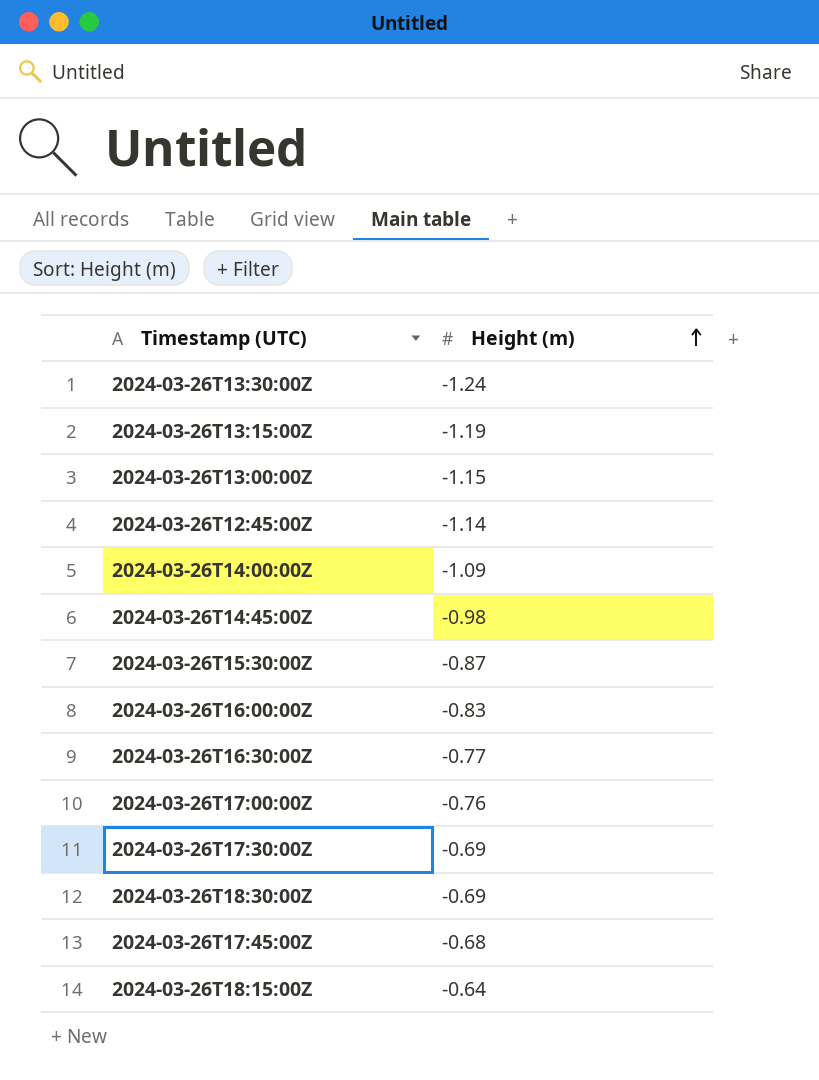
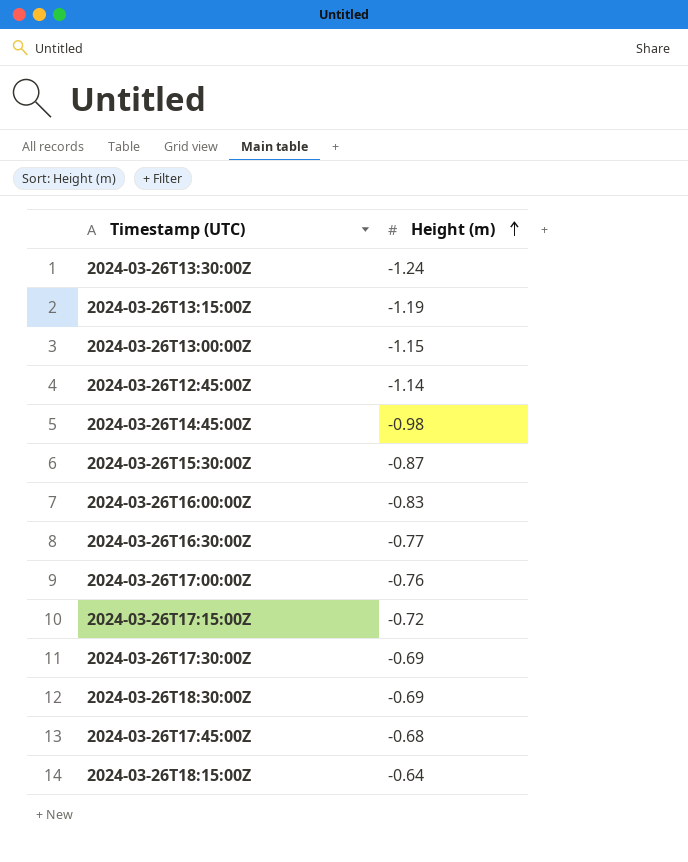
row 2024-03-26T14:00:00Z: -1.09 -> none
row 2024-03-26T17:15:00Z: none -> -0.72

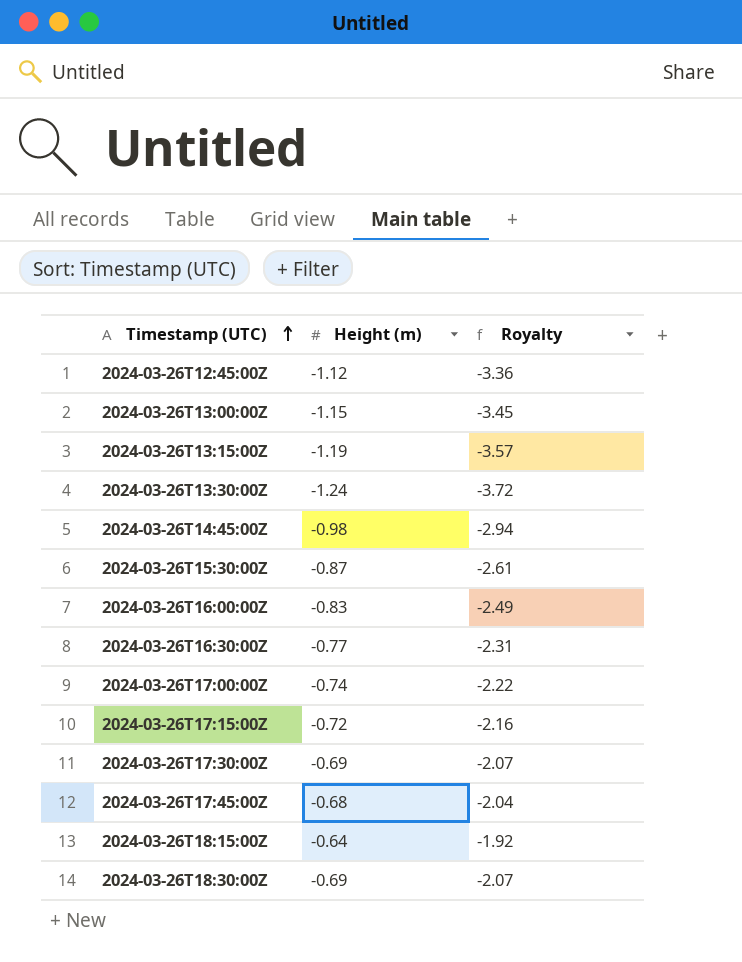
row order: Height (m) ascending -> Timestamp (UTC) ascending
column Royalty | formula: none -> [Height (m)] * 3
2024-03-26T12:45:00Z | Height (m): -1.14 -> -1.12
2024-03-26T17:00:00Z | Height (m): -0.76 -> -0.74

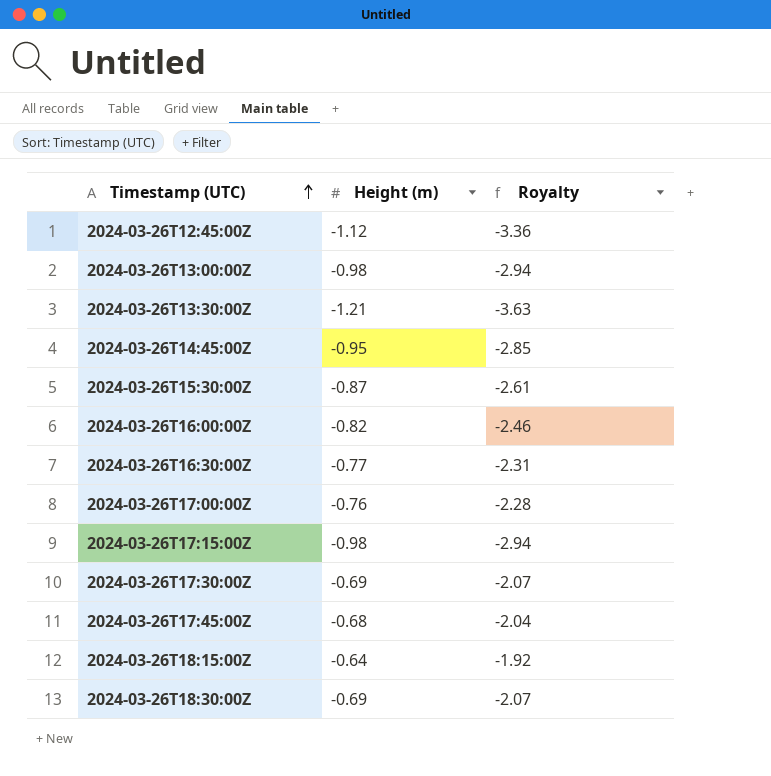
row 2024-03-26T13:15:00Z: -1.19 | -3.57 -> none
2024-03-26T13:00:00Z | Height (m): -1.15 -> -0.98
2024-03-26T13:00:00Z | Royalty: -3.45 -> -2.94
2024-03-26T13:30:00Z | Height (m): -1.24 -> -1.21
2024-03-26T13:30:00Z | Royalty: -3.72 -> -3.63
2024-03-26T14:45:00Z | Height (m): -0.98 -> -0.95
2024-03-26T14:45:00Z | Royalty: -2.94 -> -2.85
2024-03-26T16:00:00Z | Height (m): -0.83 -> -0.82
2024-03-26T16:00:00Z | Royalty: -2.49 -> -2.46
2024-03-26T17:00:00Z | Height (m): -0.74 -> -0.76
2024-03-26T17:00:00Z | Royalty: -2.22 -> -2.28
2024-03-26T17:15:00Z | Height (m): -0.72 -> -0.98
2024-03-26T17:15:00Z | Royalty: -2.16 -> -2.94

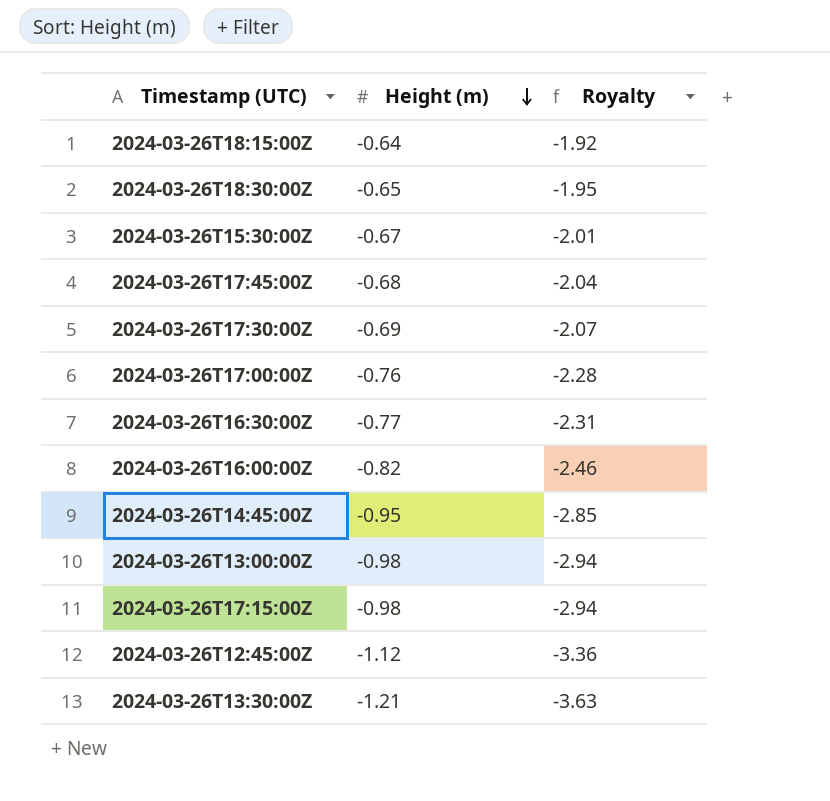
row order: Timestamp (UTC) ascending -> Height (m) descending
2024-03-26T18:30:00Z | Height (m): -0.69 -> -0.65
2024-03-26T18:30:00Z | Royalty: -2.07 -> -1.95
2024-03-26T15:30:00Z | Height (m): -0.87 -> -0.67
2024-03-26T15:30:00Z | Royalty: -2.61 -> -2.01

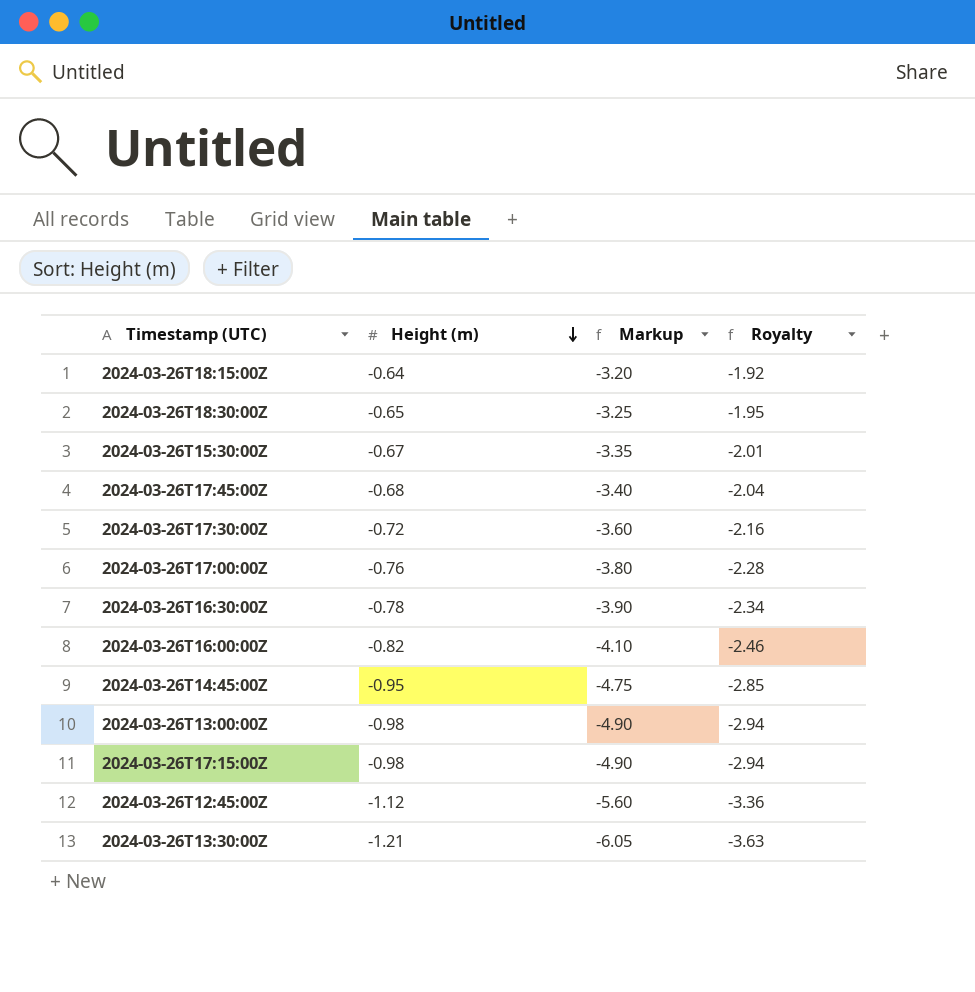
column Markup | formula: none -> [Height (m)] * 5
2024-03-26T17:30:00Z | Height (m): -0.69 -> -0.72
2024-03-26T17:30:00Z | Royalty: -2.07 -> -2.16
2024-03-26T16:30:00Z | Height (m): -0.77 -> -0.78
2024-03-26T16:30:00Z | Royalty: -2.31 -> -2.34

